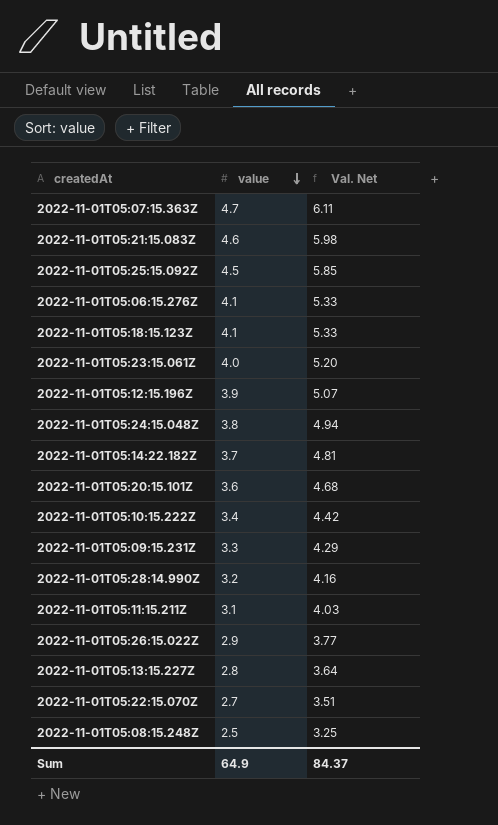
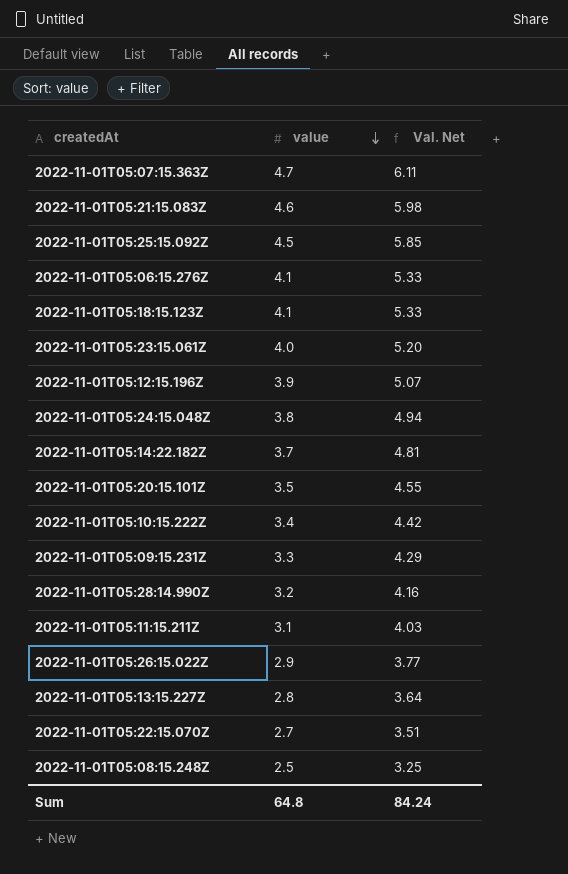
2022-11-01T05:20:15.101Z | value: 3.6 -> 3.5
2022-11-01T05:20:15.101Z | Val. Net: 4.68 -> 4.55
Sum | value: 64.9 -> 64.8
Sum | Val. Net: 84.37 -> 84.24

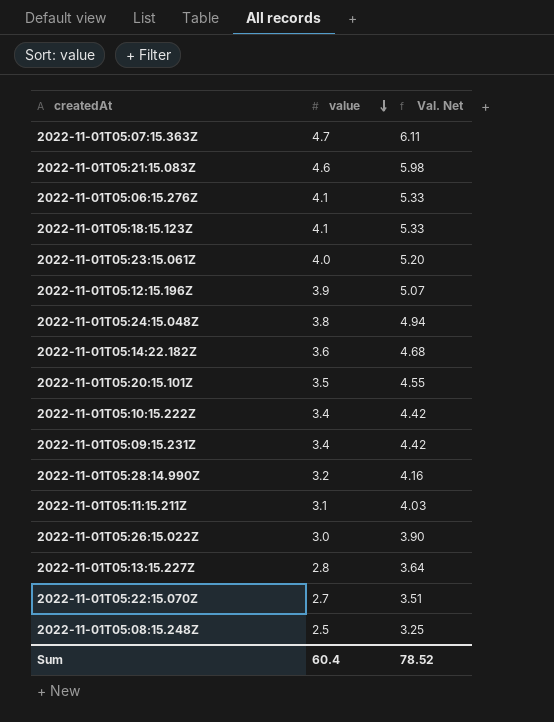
row 2022-11-01T05:25:15.092Z: 4.5 | 5.85 -> none
2022-11-01T05:14:22.182Z | value: 3.7 -> 3.6
2022-11-01T05:14:22.182Z | Val. Net: 4.81 -> 4.68
2022-11-01T05:09:15.231Z | value: 3.3 -> 3.4
2022-11-01T05:09:15.231Z | Val. Net: 4.29 -> 4.42
2022-11-01T05:26:15.022Z | value: 2.9 -> 3.0
2022-11-01T05:26:15.022Z | Val. Net: 3.77 -> 3.90
Sum | value: 64.8 -> 60.4
Sum | Val. Net: 84.24 -> 78.52

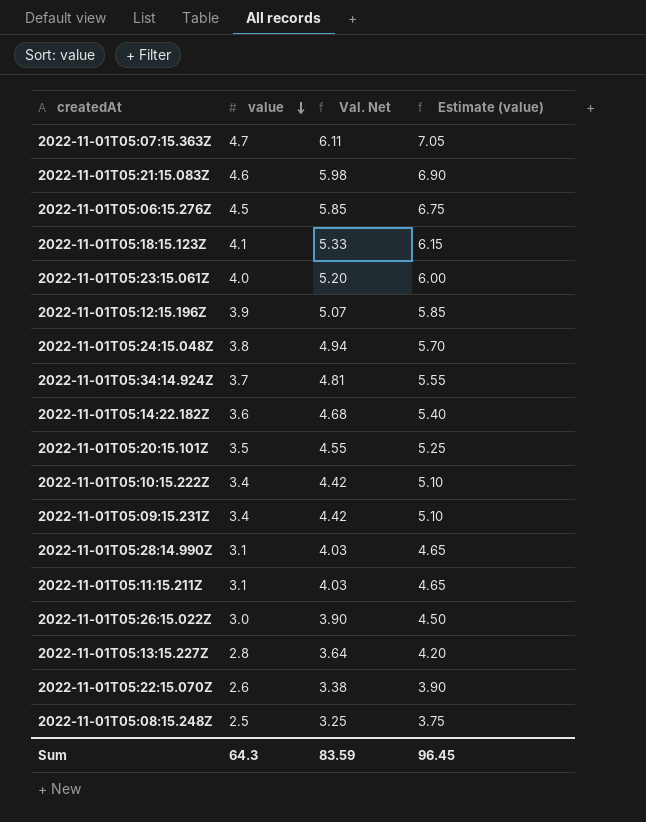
column Estimate (value) | formula: none -> [value] * 1.5
2022-11-01T05:06:15.276Z | value: 4.1 -> 4.5
2022-11-01T05:06:15.276Z | Val. Net: 5.33 -> 5.85
row 2022-11-01T05:34:14.924Z: none -> 3.7 | 4.81 | 5.55
2022-11-01T05:28:14.990Z | value: 3.2 -> 3.1
2022-11-01T05:28:14.990Z | Val. Net: 4.16 -> 4.03
2022-11-01T05:22:15.070Z | value: 2.7 -> 2.6
2022-11-01T05:22:15.070Z | Val. Net: 3.51 -> 3.38
Sum | value: 60.4 -> 64.3
Sum | Val. Net: 78.52 -> 83.59

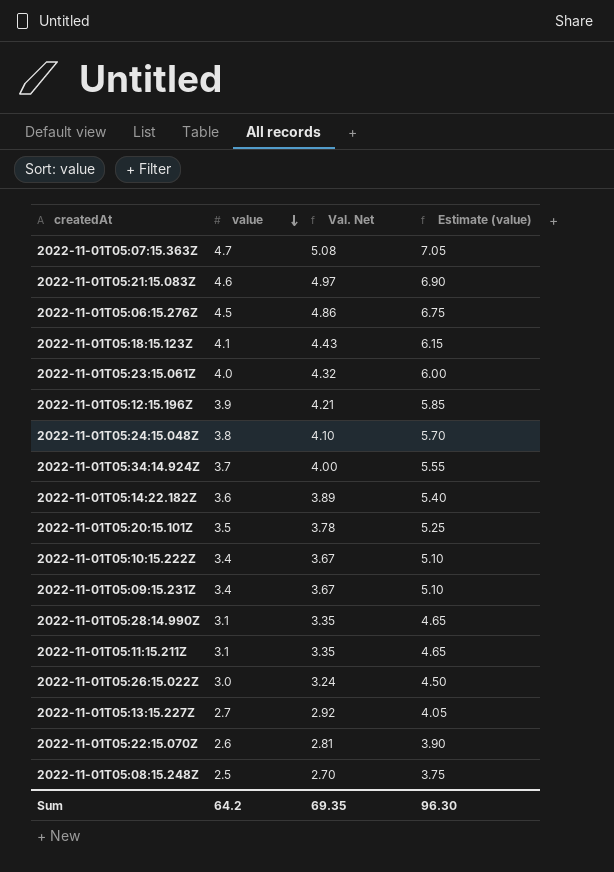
column Val. Net | formula: [value] * 1.3 -> [value] * 1.08
2022-11-01T05:13:15.227Z | value: 2.8 -> 2.7
2022-11-01T05:13:15.227Z | Estimate (value): 4.20 -> 4.05
Sum | value: 64.3 -> 64.2
Sum | Val. Net: 83.59 -> 69.35
Sum | Estimate (value): 96.45 -> 96.30

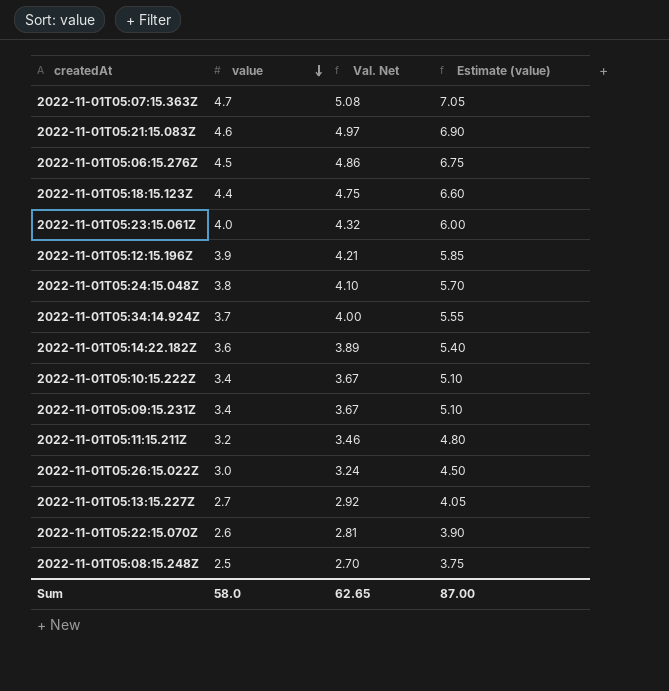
row 2022-11-01T05:20:15.101Z: 3.5 | 3.78 | 5.25 -> none
row 2022-11-01T05:28:14.990Z: 3.1 | 3.35 | 4.65 -> none
2022-11-01T05:18:15.123Z | value: 4.1 -> 4.4
2022-11-01T05:18:15.123Z | Val. Net: 4.43 -> 4.75
2022-11-01T05:18:15.123Z | Estimate (value): 6.15 -> 6.60
2022-11-01T05:11:15.211Z | value: 3.1 -> 3.2
2022-11-01T05:11:15.211Z | Val. Net: 3.35 -> 3.46
2022-11-01T05:11:15.211Z | Estimate (value): 4.65 -> 4.80
Sum | value: 64.2 -> 58.0
Sum | Val. Net: 69.35 -> 62.65
Sum | Estimate (value): 96.30 -> 87.00

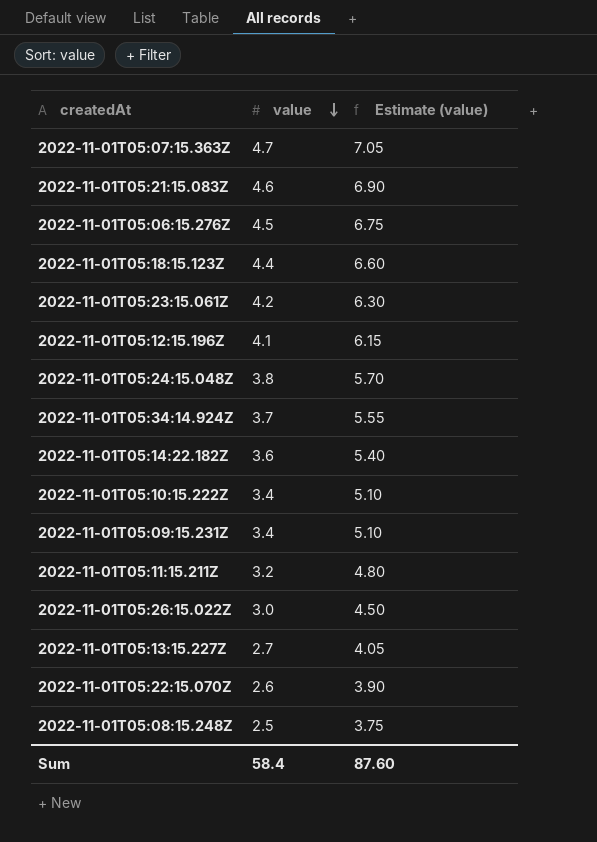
column Val. Net | formula: [value] * 1.08 -> none
2022-11-01T05:23:15.061Z | value: 4.0 -> 4.2
2022-11-01T05:23:15.061Z | Estimate (value): 6.00 -> 6.30
2022-11-01T05:12:15.196Z | value: 3.9 -> 4.1
2022-11-01T05:12:15.196Z | Estimate (value): 5.85 -> 6.15
Sum | value: 58.0 -> 58.4
Sum | Estimate (value): 87.00 -> 87.60

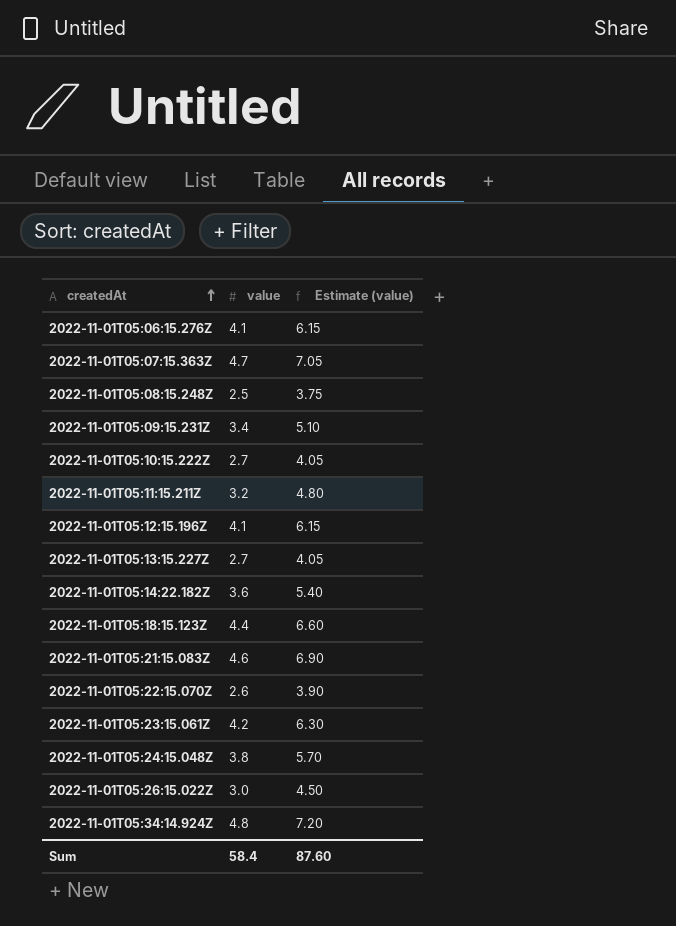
row order: value descending -> createdAt ascending
2022-11-01T05:06:15.276Z | value: 4.5 -> 4.1
2022-11-01T05:06:15.276Z | Estimate (value): 6.75 -> 6.15
2022-11-01T05:10:15.222Z | value: 3.4 -> 2.7
2022-11-01T05:10:15.222Z | Estimate (value): 5.10 -> 4.05
2022-11-01T05:34:14.924Z | value: 3.7 -> 4.8
2022-11-01T05:34:14.924Z | Estimate (value): 5.55 -> 7.20

